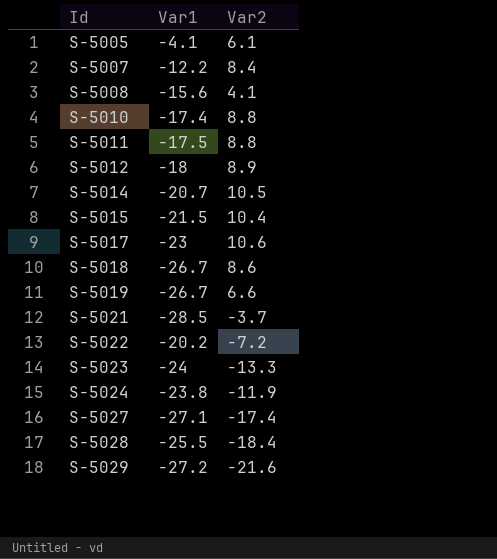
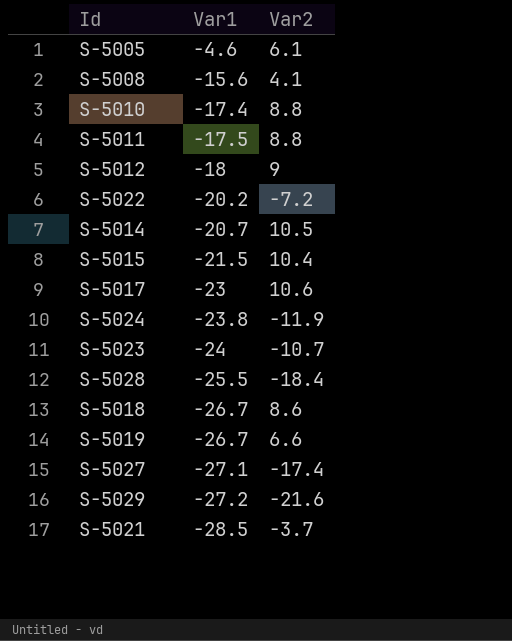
row order: Id ascending -> Var1 descending
row S-5007: -12.2 | 8.4 -> none
S-5005 | Var1: -4.1 -> -4.6
S-5012 | Var2: 8.9 -> 9
S-5023 | Var2: -13.3 -> -10.7

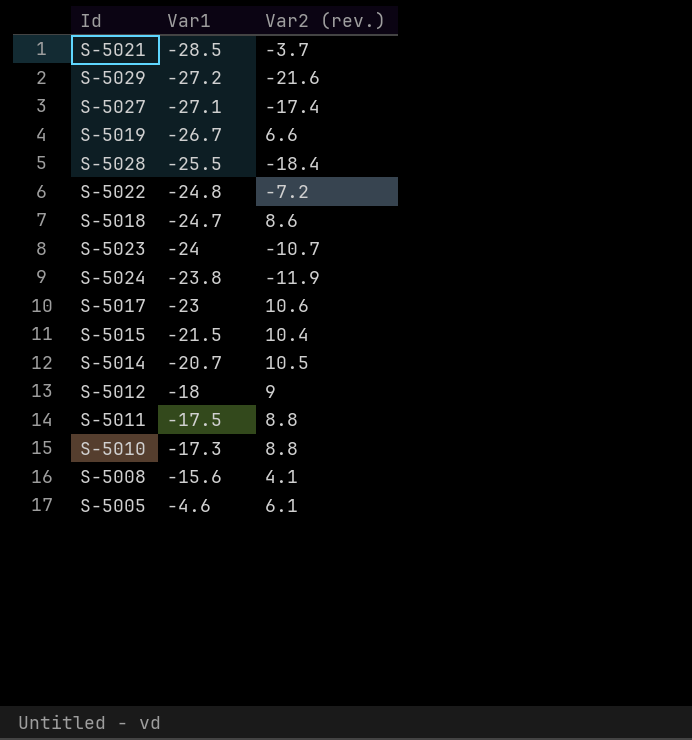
row order: Var1 descending -> Var1 ascending
column name: Var2 -> Var2 (rev.)
S-5022 | Var1: -20.2 -> -24.8
S-5018 | Var1: -26.7 -> -24.7
S-5010 | Var1: -17.4 -> -17.3

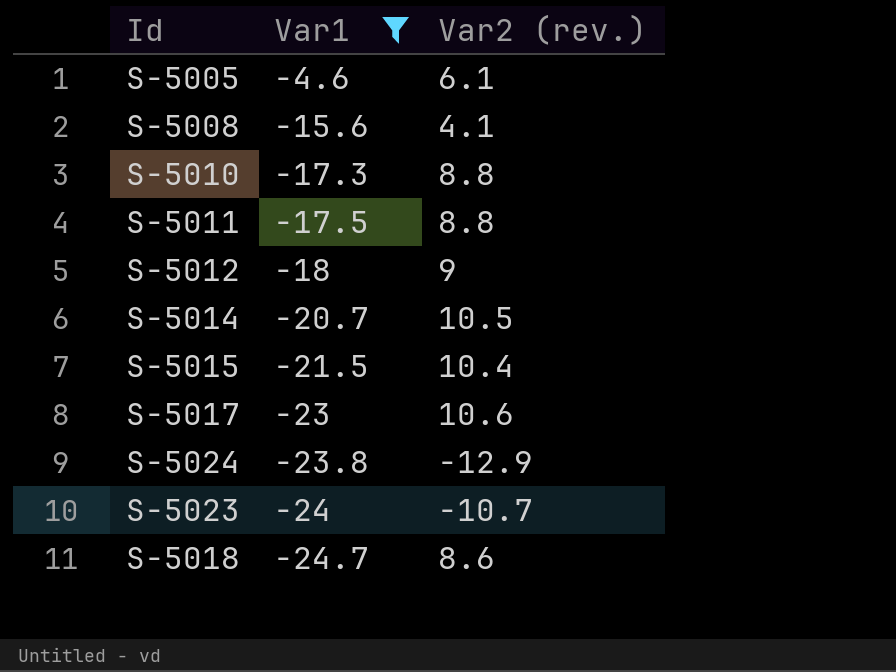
filter: none -> Var1 >= -24.7
row order: Var1 ascending -> Var1 descending
S-5024 | Var2 (rev.): -11.9 -> -12.9

